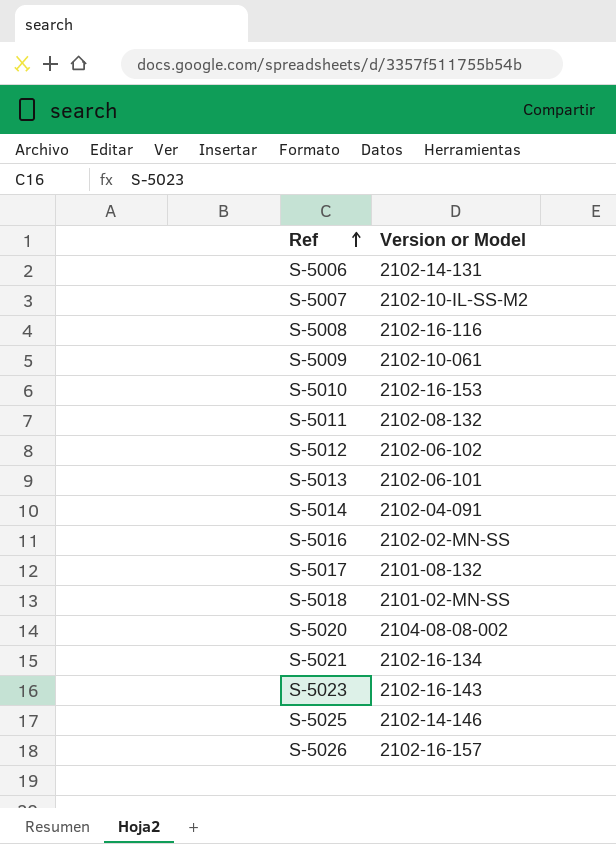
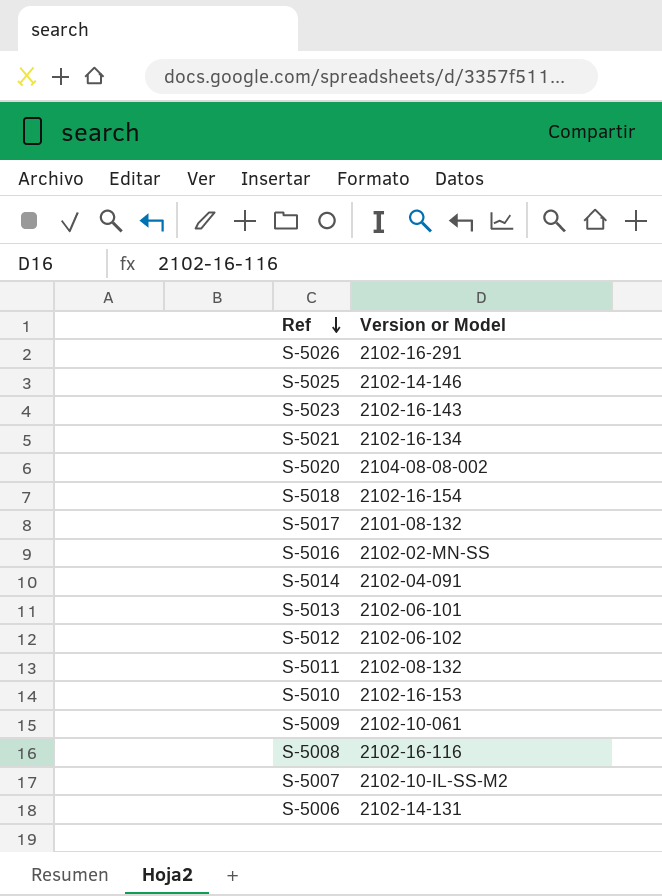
row order: Ref ascending -> Ref descending
S-5026 | Version or Model: 2102-16-157 -> 2102-16-291
S-5018 | Version or Model: 2101-02-MN-SS -> 2102-16-154

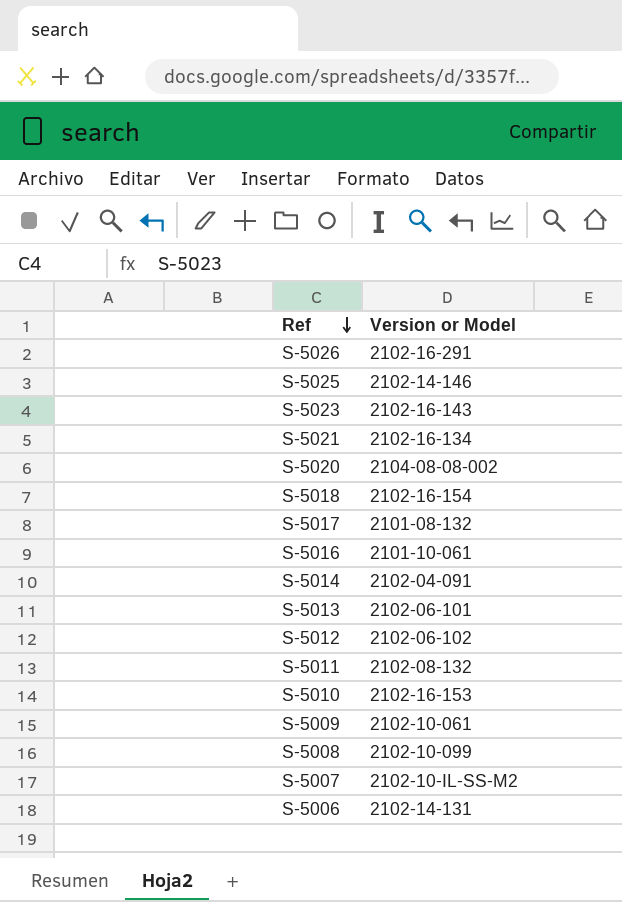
S-5016 | Version or Model: 2102-02-MN-SS -> 2101-10-061
S-5008 | Version or Model: 2102-16-116 -> 2102-10-099

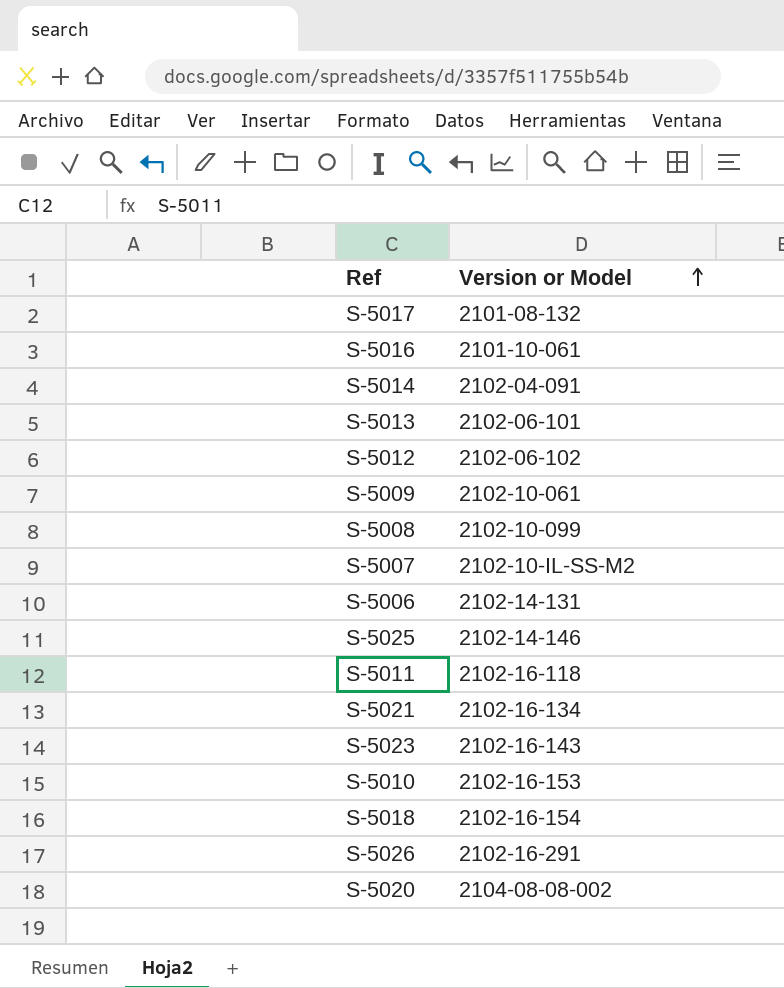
row order: Ref descending -> Version or Model ascending
S-5011 | Version or Model: 2102-08-132 -> 2102-16-118

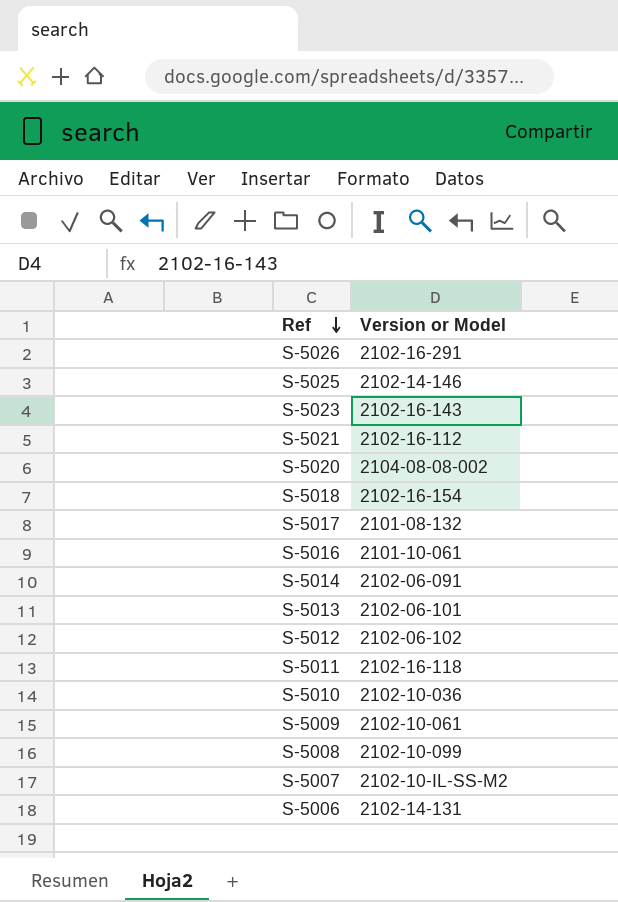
row order: Version or Model ascending -> Ref descending
S-5021 | Version or Model: 2102-16-134 -> 2102-16-112
S-5014 | Version or Model: 2102-04-091 -> 2102-06-091
S-5010 | Version or Model: 2102-16-153 -> 2102-10-036

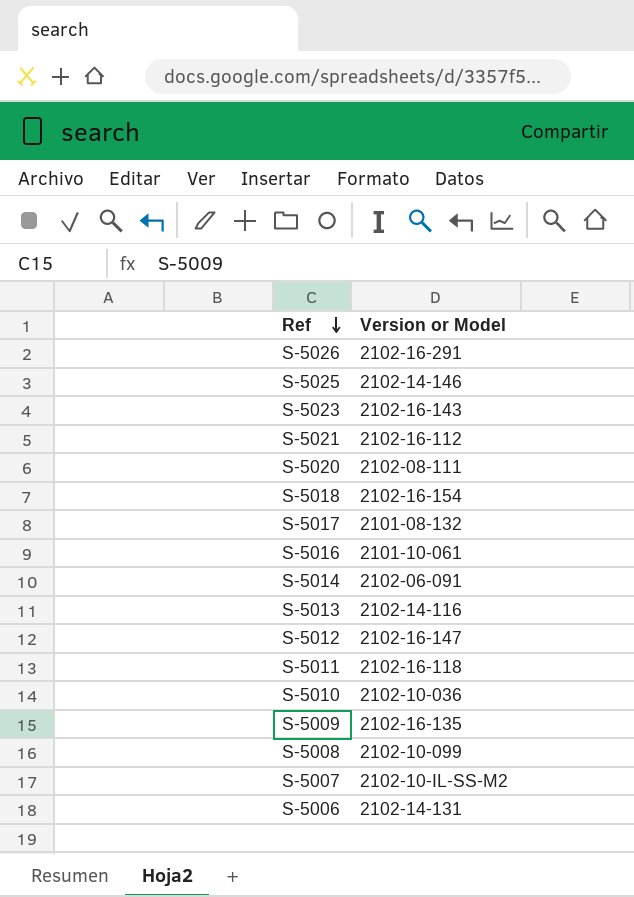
S-5020 | Version or Model: 2104-08-08-002 -> 2102-08-111
S-5013 | Version or Model: 2102-06-101 -> 2102-14-116
S-5012 | Version or Model: 2102-06-102 -> 2102-16-147
S-5009 | Version or Model: 2102-10-061 -> 2102-16-135

